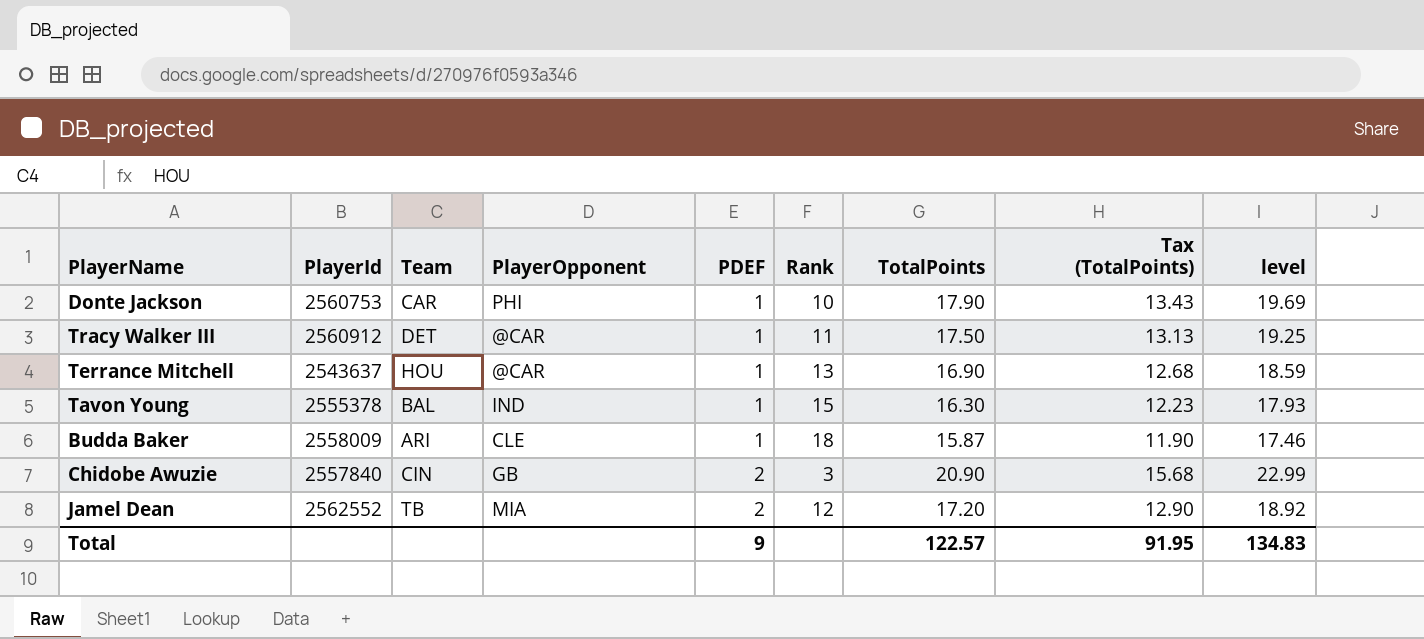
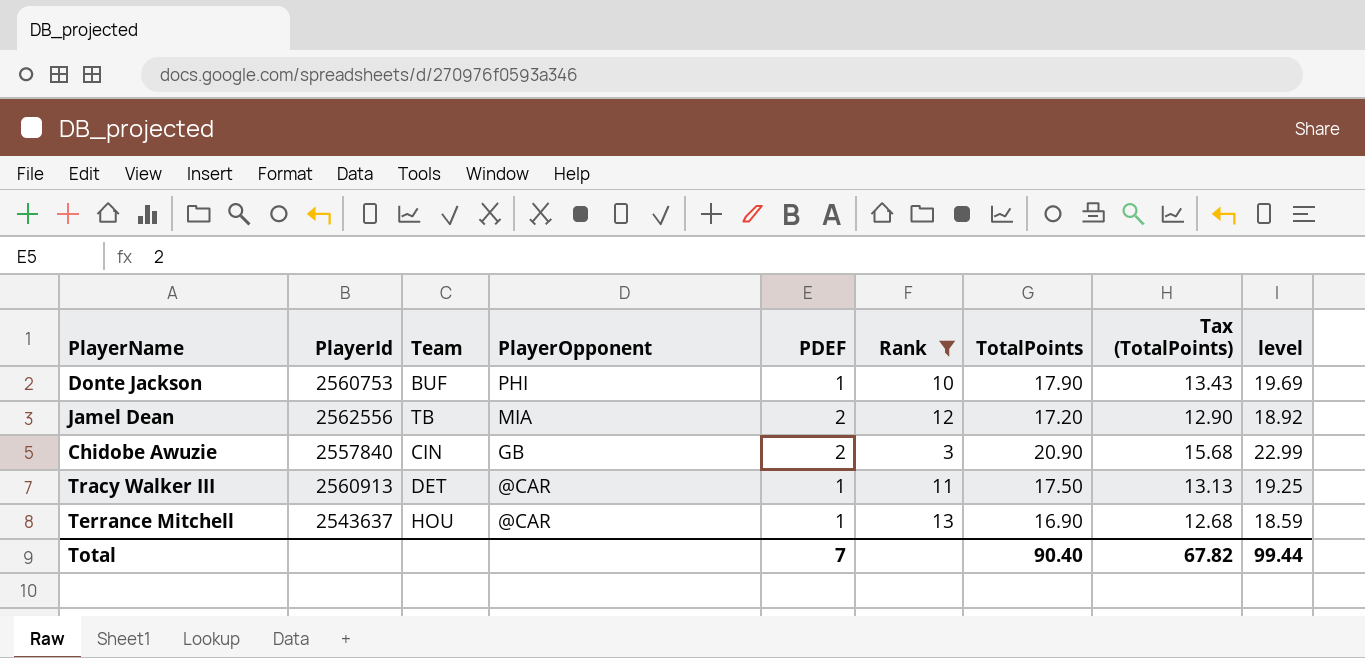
filter: none -> Rank <= 13
row order: PDEF ascending -> PlayerOpponent descending
Donte Jackson | Team: CAR -> BUF
Jamel Dean | PlayerId: 2562552 -> 2562556
Tracy Walker III | PlayerId: 2560912 -> 2560913
Total | PDEF: 9 -> 7
Total | TotalPoints: 122.57 -> 90.40
Total | Tax (TotalPoints): 91.95 -> 67.82
Total | level: 134.83 -> 99.44

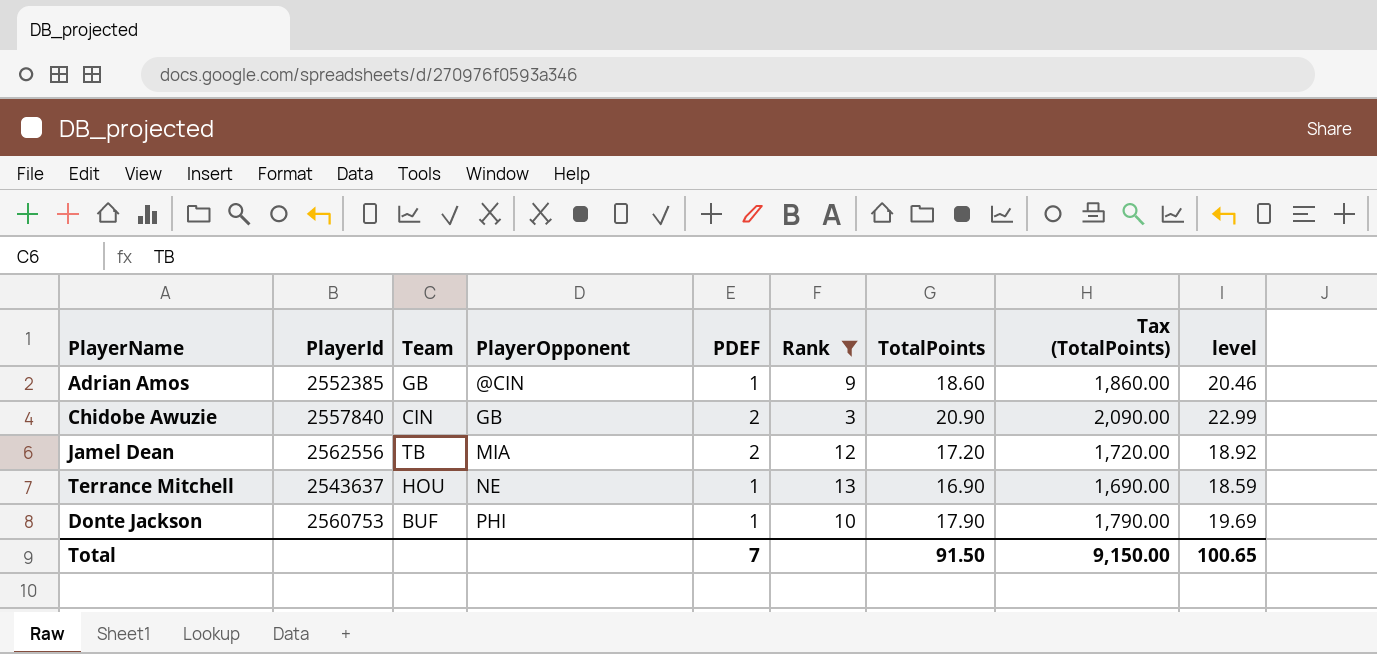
row order: PlayerOpponent descending -> PlayerOpponent ascending
column Tax (TotalPoints) | formula: [TotalPoints] * 0.75 -> [TotalPoints] * 100
row Tracy Walker III: 2560913 | DET | @CAR | 1 | 11 | 17.50 | 13.13 | 19.25 -> none
row Adrian Amos: none -> 2552385 | GB | @CIN | 1 | 9 | 18.60 | 1,860.00 | 20.46
Terrance Mitchell | PlayerOpponent: @CAR -> NE
Total | TotalPoints: 90.40 -> 91.50
Total | Tax (TotalPoints): 67.82 -> 9,150.00
Total | level: 99.44 -> 100.65

